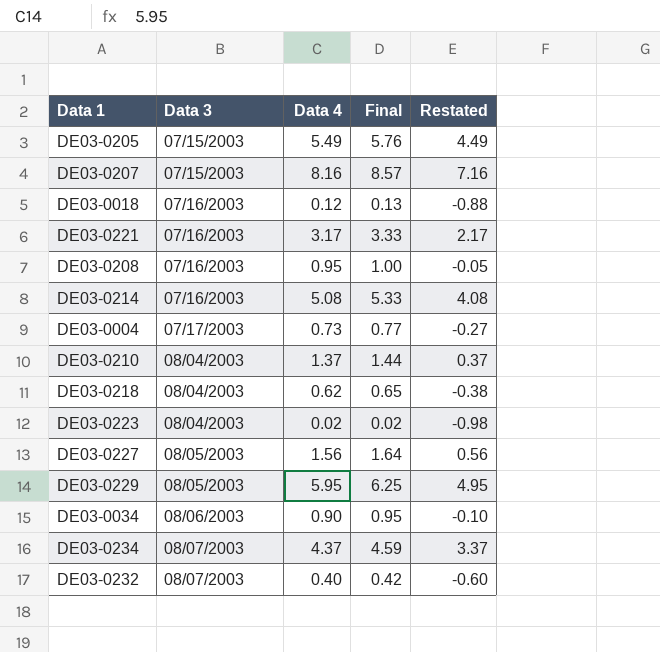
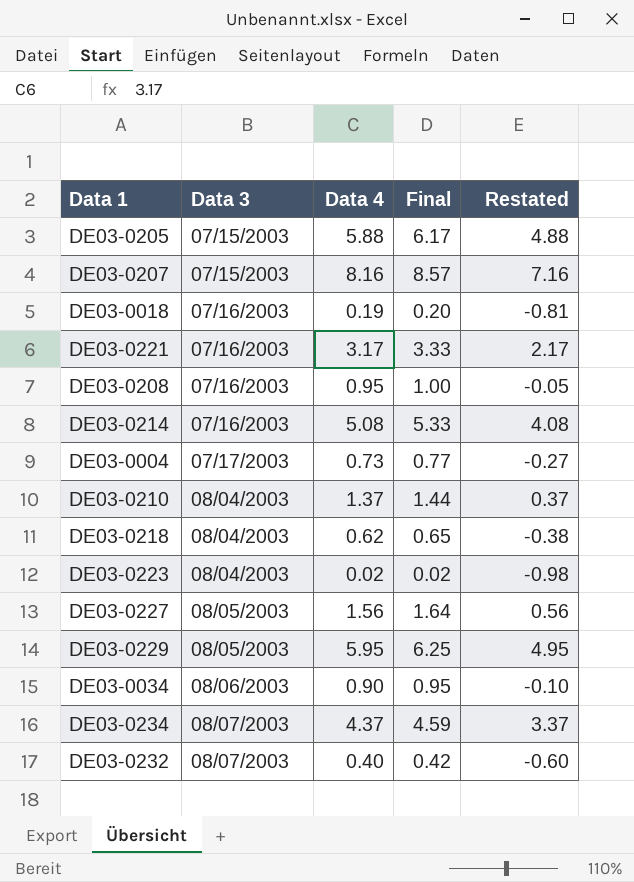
DE03-0205 | Data 4: 5.49 -> 5.88
DE03-0205 | Final: 5.76 -> 6.17
DE03-0205 | Restated: 4.49 -> 4.88
DE03-0018 | Data 4: 0.12 -> 0.19
DE03-0018 | Final: 0.13 -> 0.20
DE03-0018 | Restated: -0.88 -> -0.81

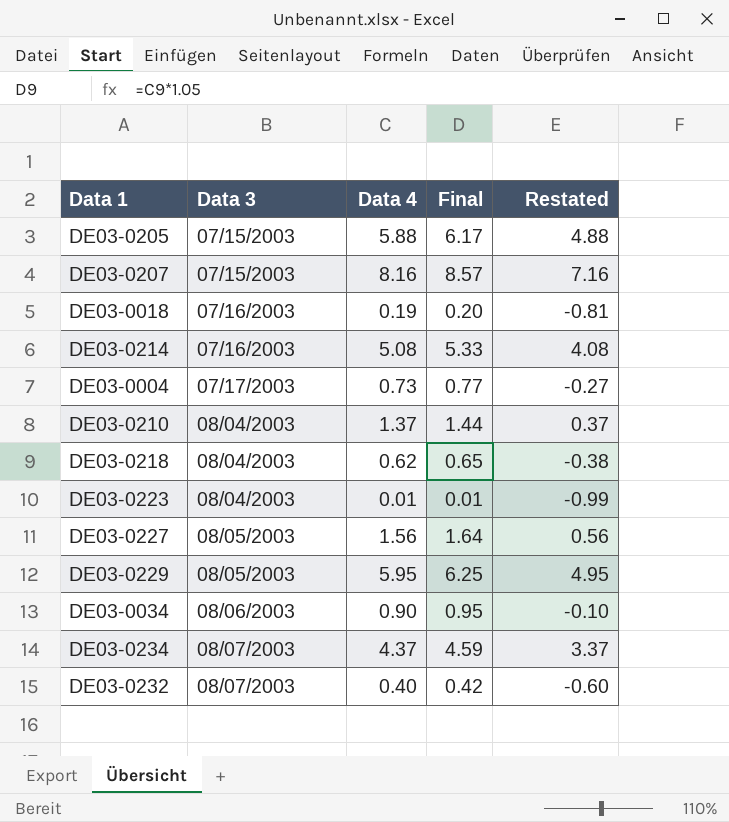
row DE03-0221: 07/16/2003 | 3.17 | 3.33 | 2.17 -> none
row DE03-0208: 07/16/2003 | 0.95 | 1.00 | -0.05 -> none
DE03-0223 | Data 4: 0.02 -> 0.01
DE03-0223 | Final: 0.02 -> 0.01
DE03-0223 | Restated: -0.98 -> -0.99

